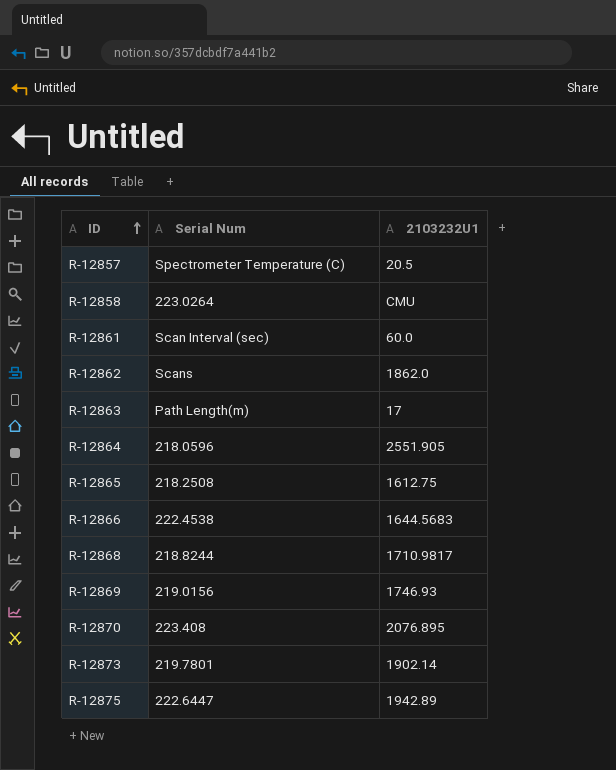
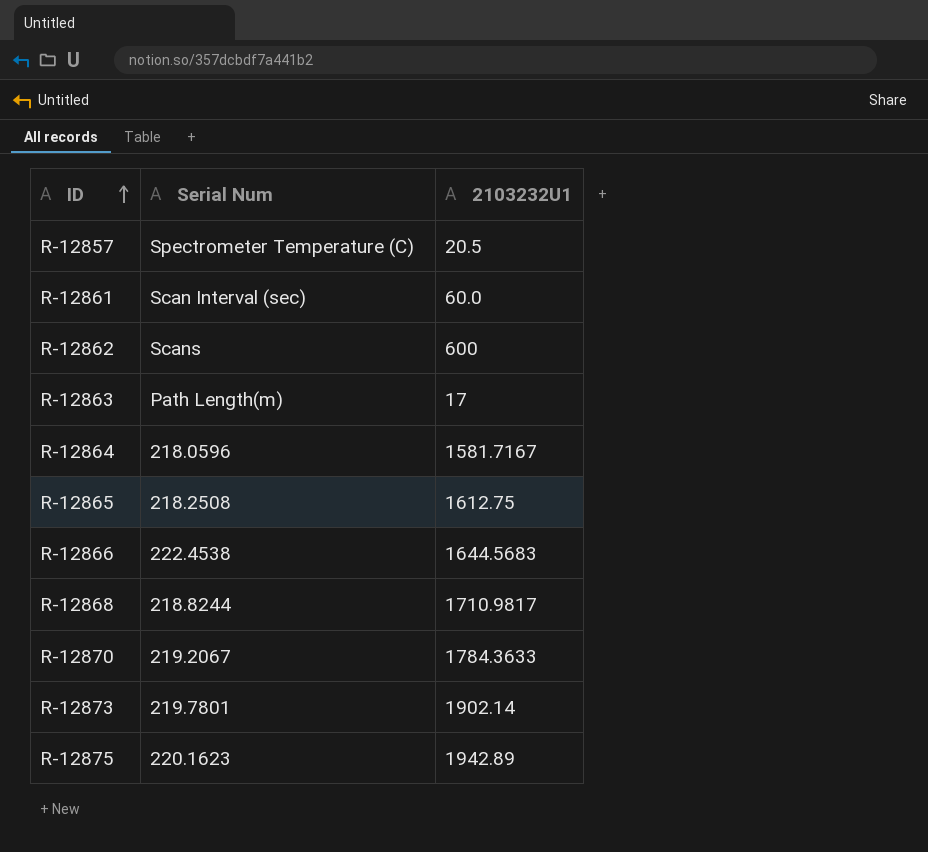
row R-12858: 223.0264 | CMU -> none
row R-12869: 219.0156 | 1746.93 -> none
R-12862 | 2103232U1: 1862.0 -> 600
R-12864 | 2103232U1: 2551.905 -> 1581.7167
R-12870 | Serial Num: 223.408 -> 219.2067
R-12870 | 2103232U1: 2076.895 -> 1784.3633
R-12875 | Serial Num: 222.6447 -> 220.1623

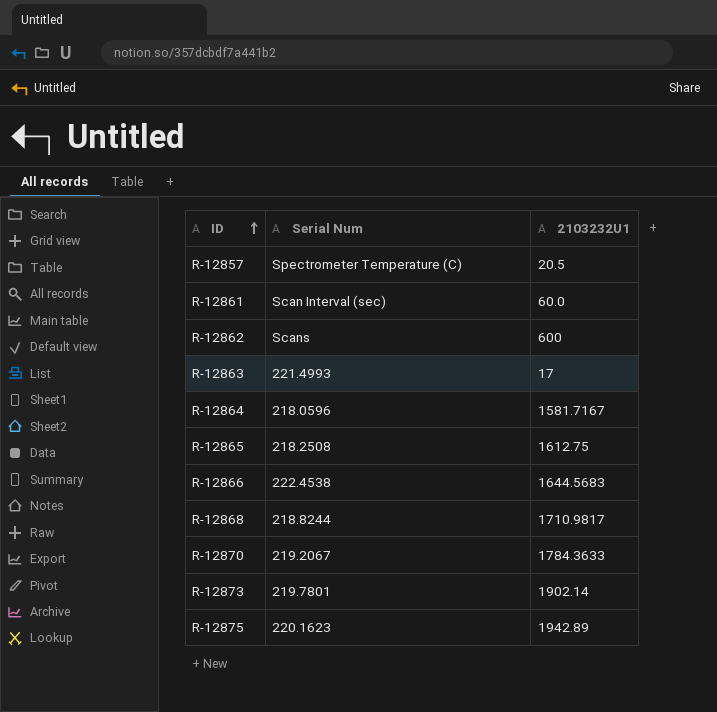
R-12863 | Serial Num: Path Length(m) -> 221.4993

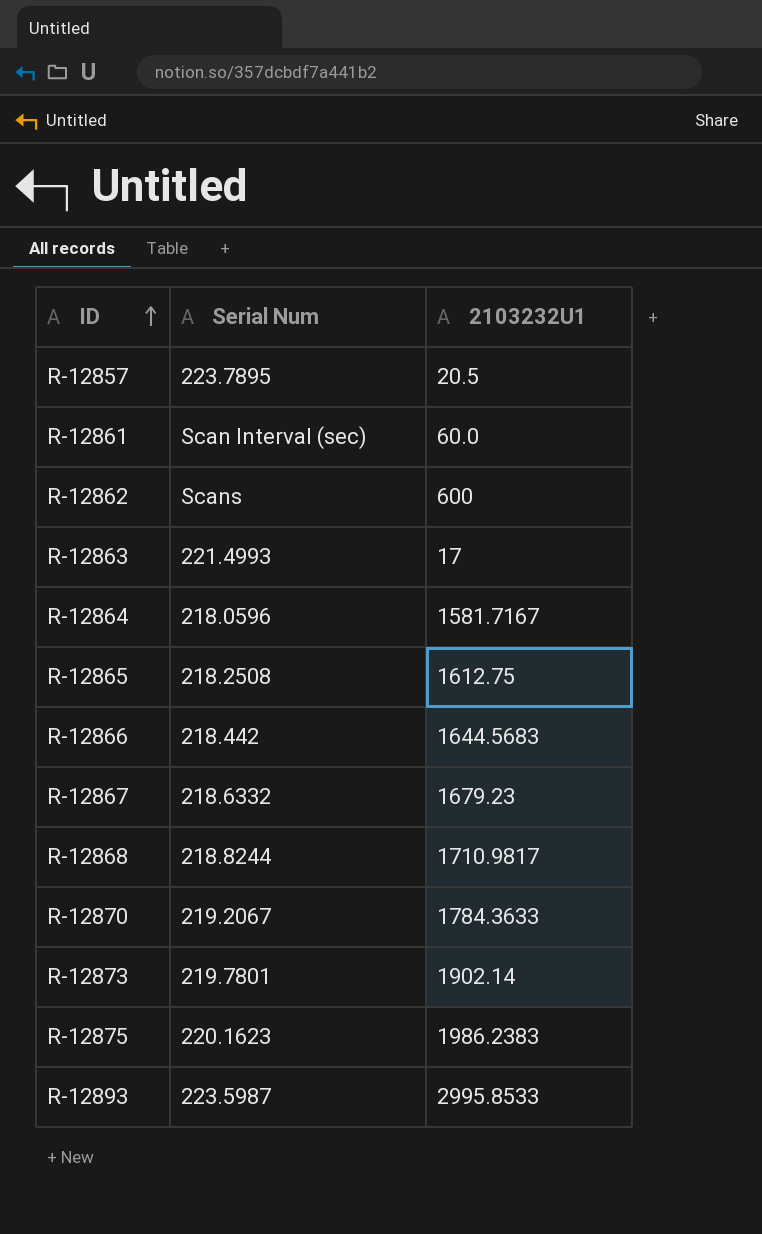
R-12857 | Serial Num: Spectrometer Temperature (C) -> 223.7895
R-12866 | Serial Num: 222.4538 -> 218.442
row R-12867: none -> 218.6332 | 1679.23
R-12875 | 2103232U1: 1942.89 -> 1986.2383
row R-12893: none -> 223.5987 | 2995.8533

